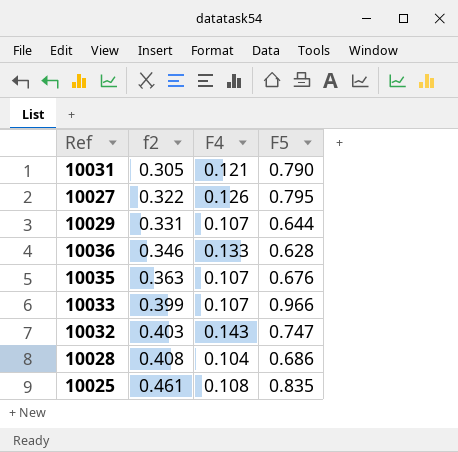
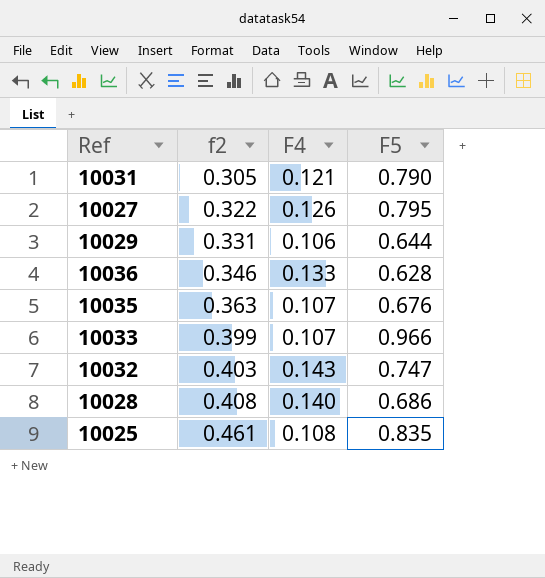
10029 | F4: 0.107 -> 0.106
10028 | F4: 0.104 -> 0.140

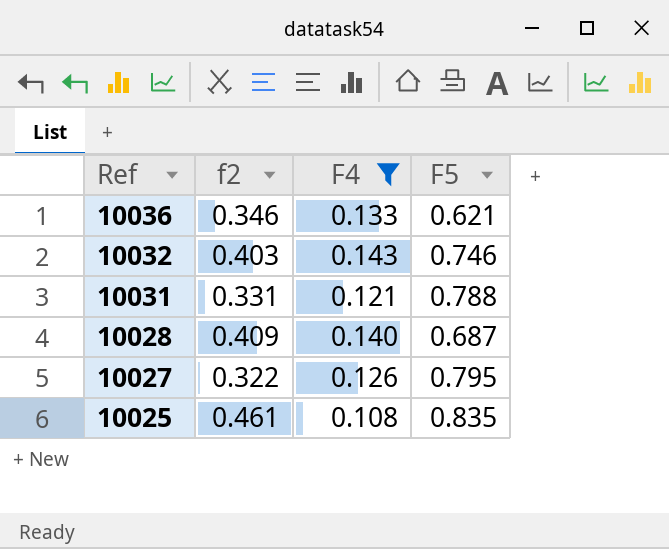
filter: none -> F4 >= 0.108
row order: f2 ascending -> Ref descending
10036 | F5: 0.628 -> 0.621
10032 | F5: 0.747 -> 0.746
10031 | f2: 0.305 -> 0.331
10031 | F5: 0.790 -> 0.788
10028 | f2: 0.408 -> 0.409
10028 | F5: 0.686 -> 0.687

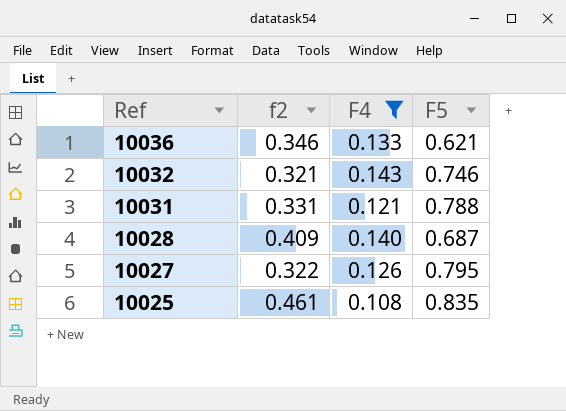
10032 | f2: 0.403 -> 0.321

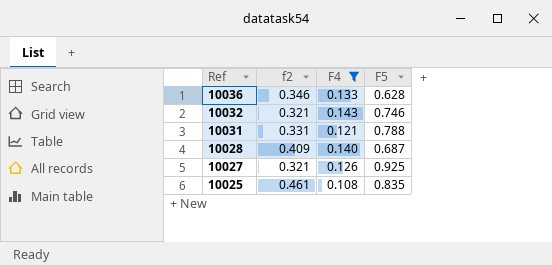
10036 | F5: 0.621 -> 0.628
10027 | f2: 0.322 -> 0.321
10027 | F5: 0.795 -> 0.925

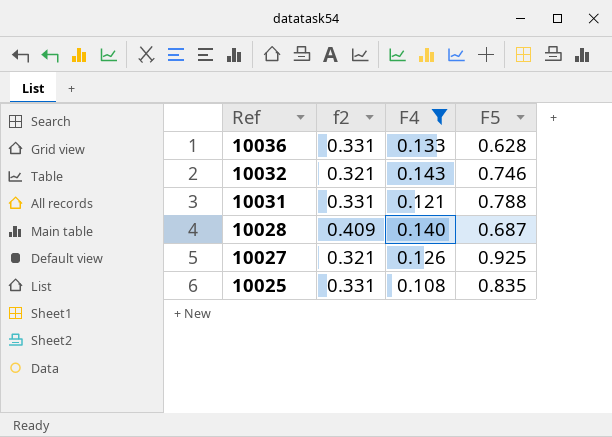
10036 | f2: 0.346 -> 0.331
10025 | f2: 0.461 -> 0.331

